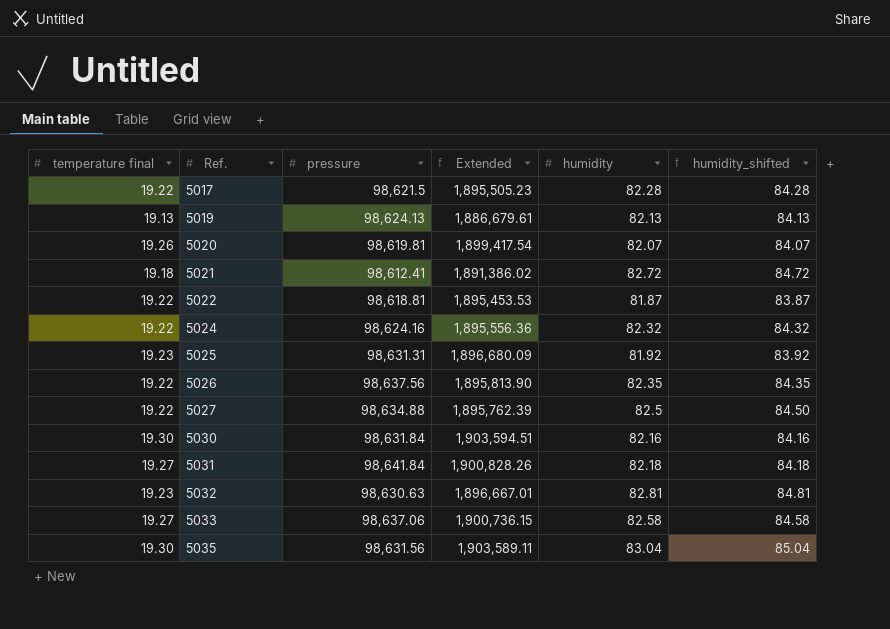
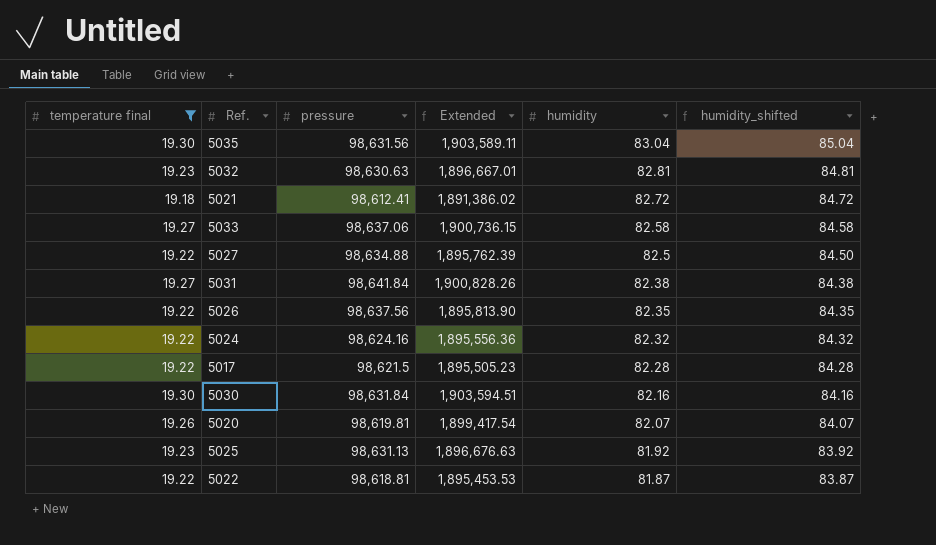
filter: none -> temperature final != 19.13
row order: Ref. ascending -> humidity descending
5031 | humidity: 82.18 -> 82.38
5031 | humidity_shifted: 84.18 -> 84.38
5025 | pressure: 98,631.31 -> 98,631.13
5025 | Extended: 1,896,680.09 -> 1,896,676.63

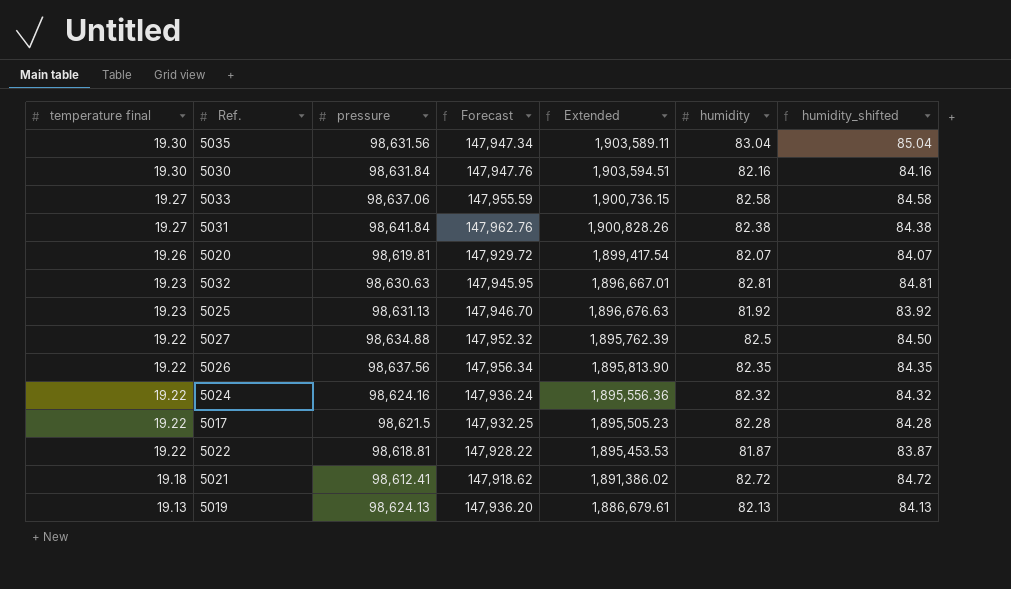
filter: temperature final != 19.13 -> none
row order: humidity descending -> temperature final descending
column Forecast | formula: none -> [pressure] * 1.5

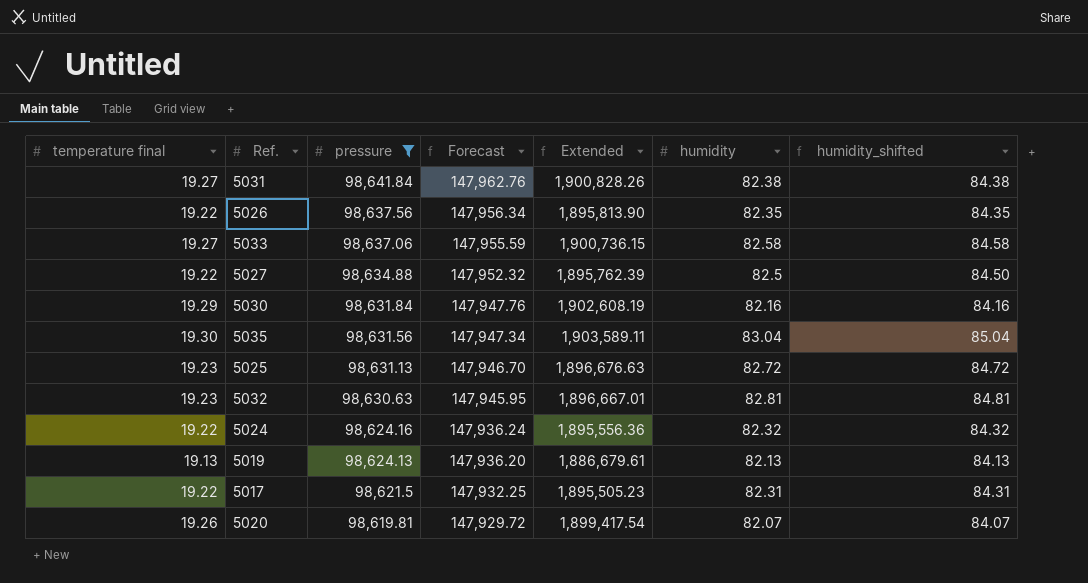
filter: none -> pressure >= 98,619.81
row order: temperature final descending -> pressure descending
5030 | temperature final: 19.30 -> 19.29
5030 | Extended: 1,903,594.51 -> 1,902,608.19
5025 | humidity: 81.92 -> 82.72
5025 | humidity_shifted: 83.92 -> 84.72
5017 | humidity: 82.28 -> 82.31
5017 | humidity_shifted: 84.28 -> 84.31

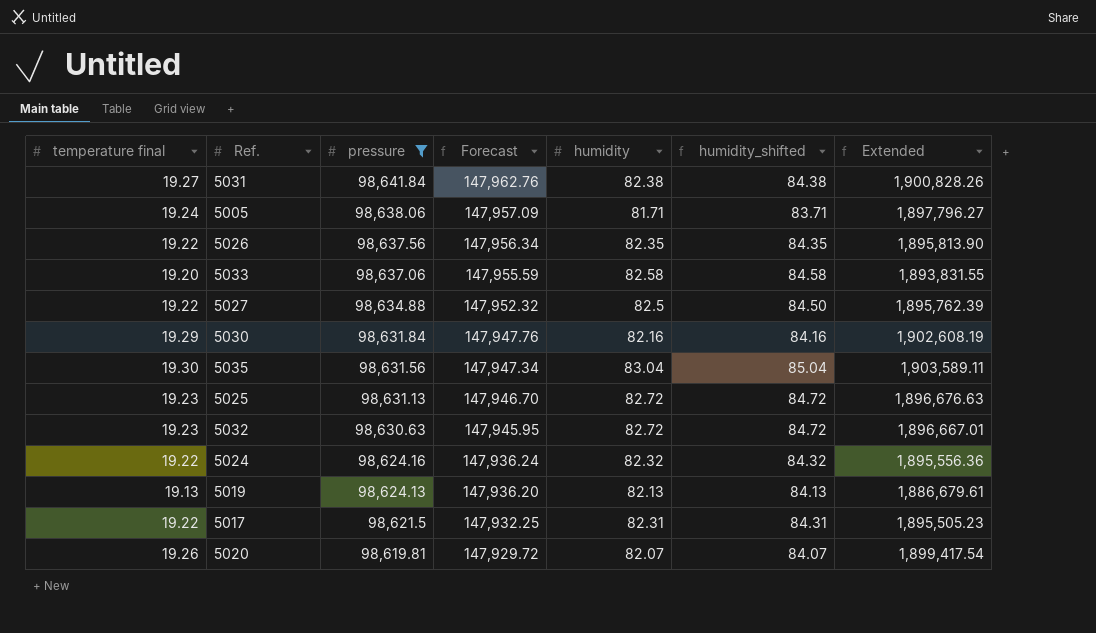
column Extended | position: 5 -> 7
row 5005: none -> 19.24 | 98,638.06 | 147,957.09 | 81.71 | 83.71 | 1,897,796.27
5033 | temperature final: 19.27 -> 19.20
5033 | Extended: 1,900,736.15 -> 1,893,831.55
5032 | humidity: 82.81 -> 82.72
5032 | humidity_shifted: 84.81 -> 84.72

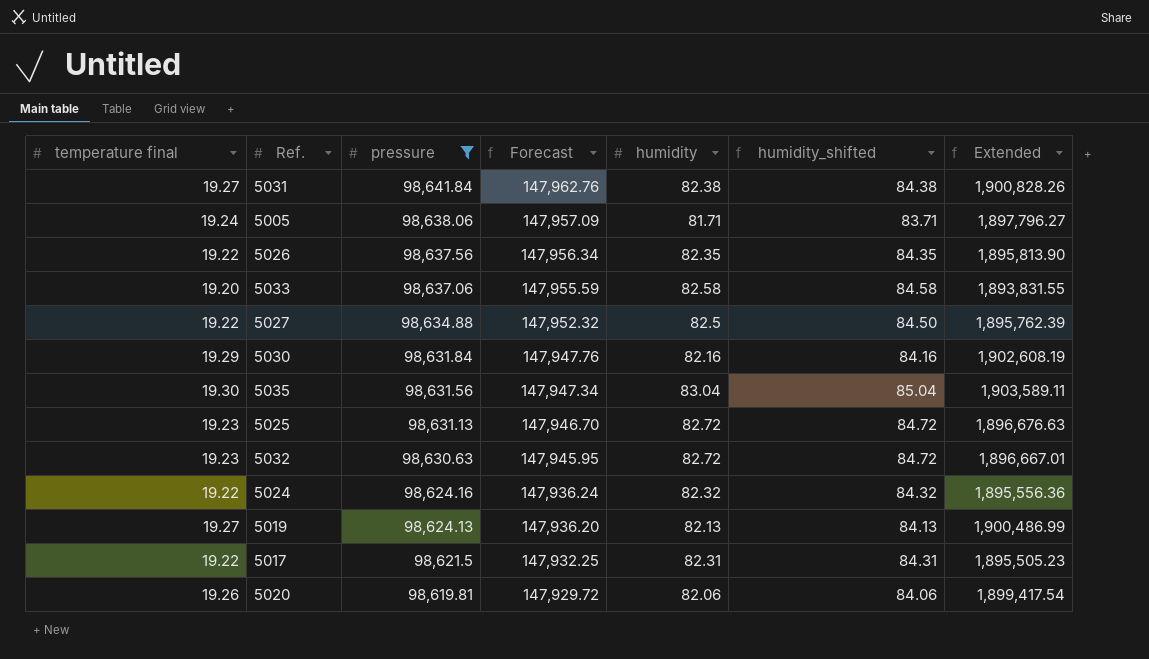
5019 | temperature final: 19.13 -> 19.27
5019 | Extended: 1,886,679.61 -> 1,900,486.99
5020 | humidity: 82.07 -> 82.06
5020 | humidity_shifted: 84.07 -> 84.06

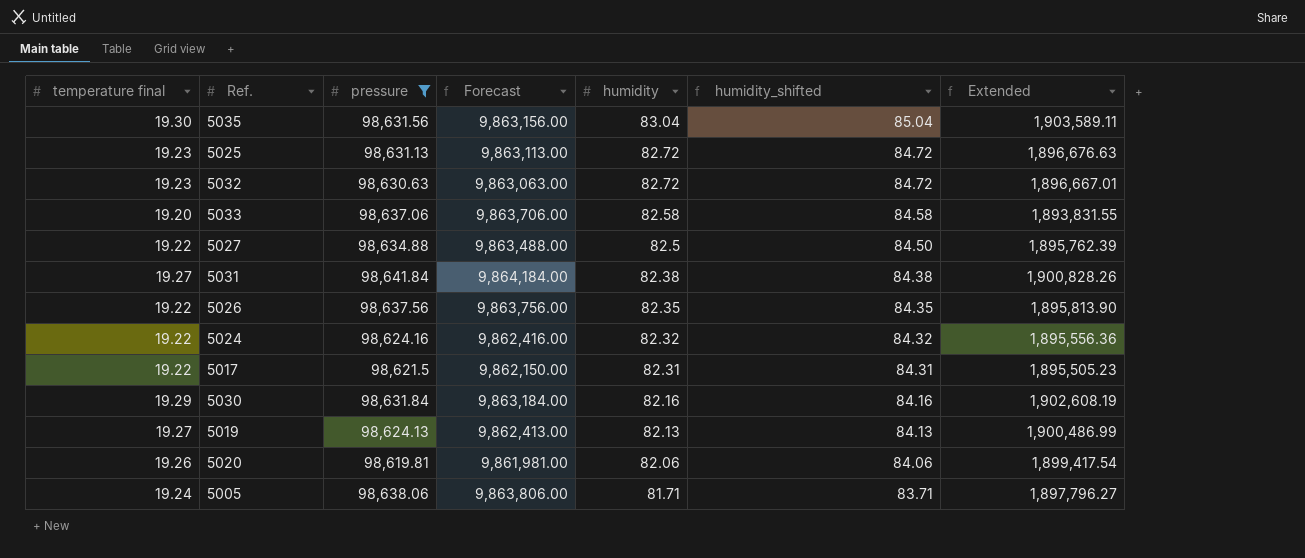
row order: pressure descending -> humidity descending
column Forecast | formula: [pressure] * 1.5 -> [pressure] * 100

